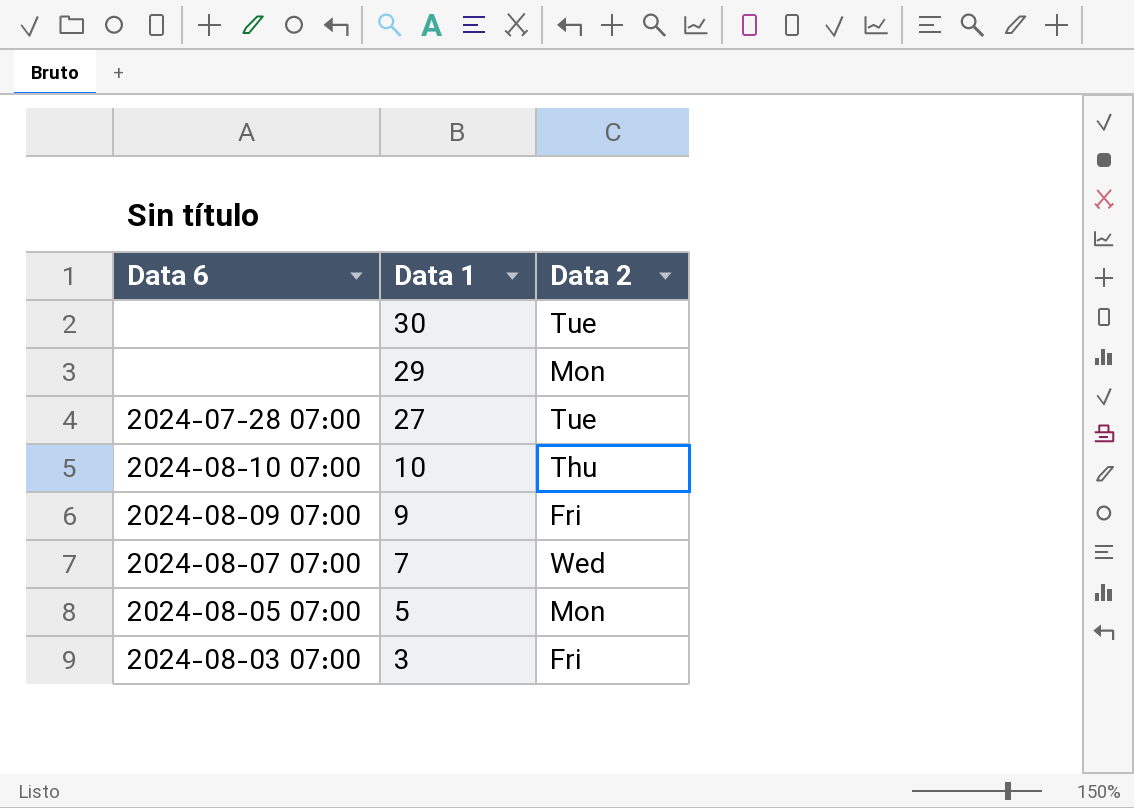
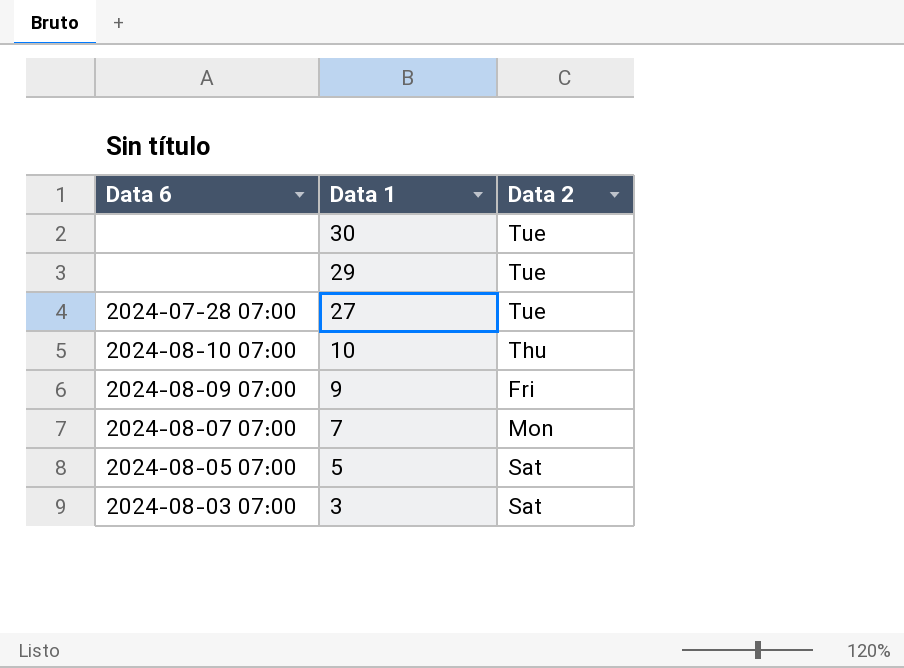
29 | Data 2: Mon -> Tue
7 | Data 2: Wed -> Mon
5 | Data 2: Mon -> Sat
3 | Data 2: Fri -> Sat

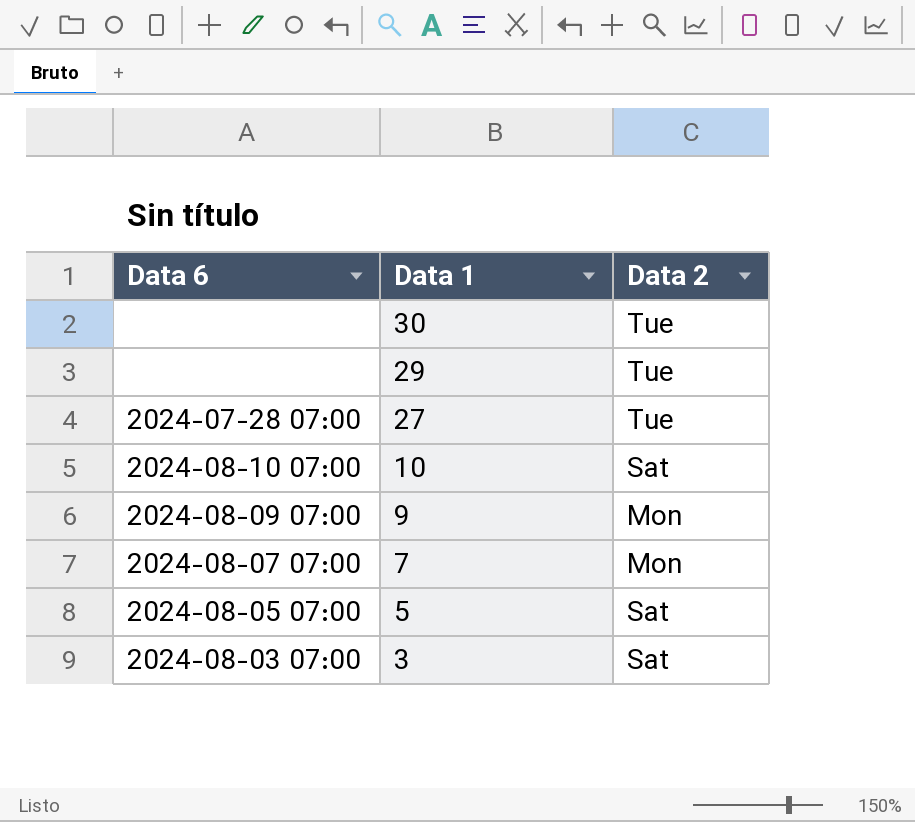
10 | Data 2: Thu -> Sat
9 | Data 2: Fri -> Mon

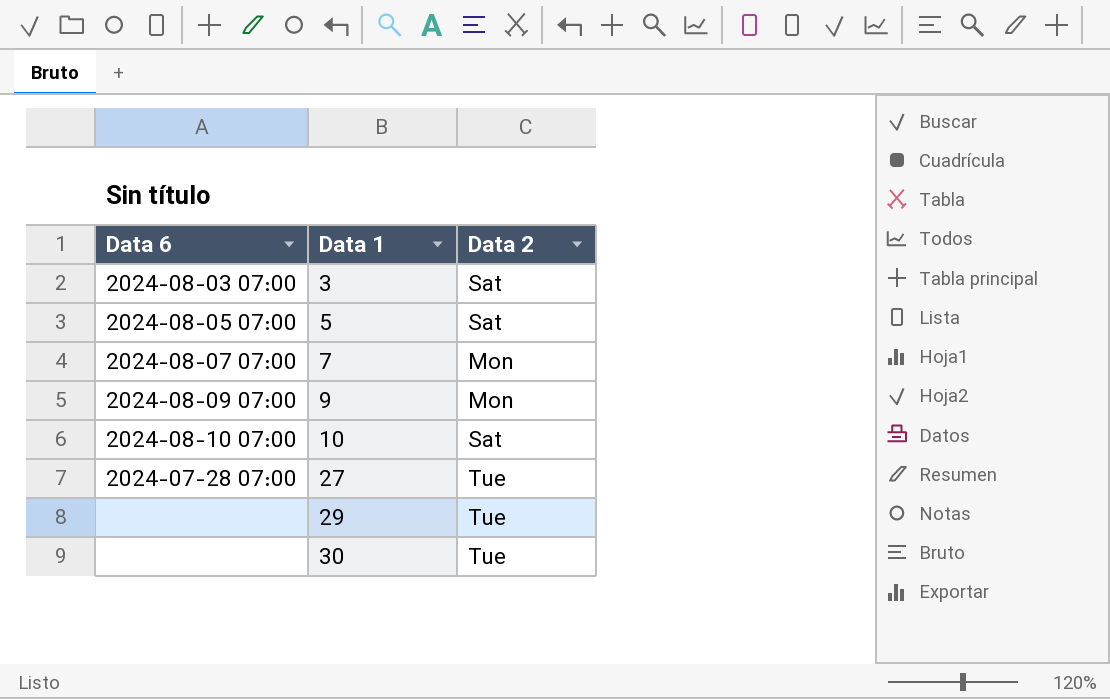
row order: Data 1 descending -> Data 1 ascending

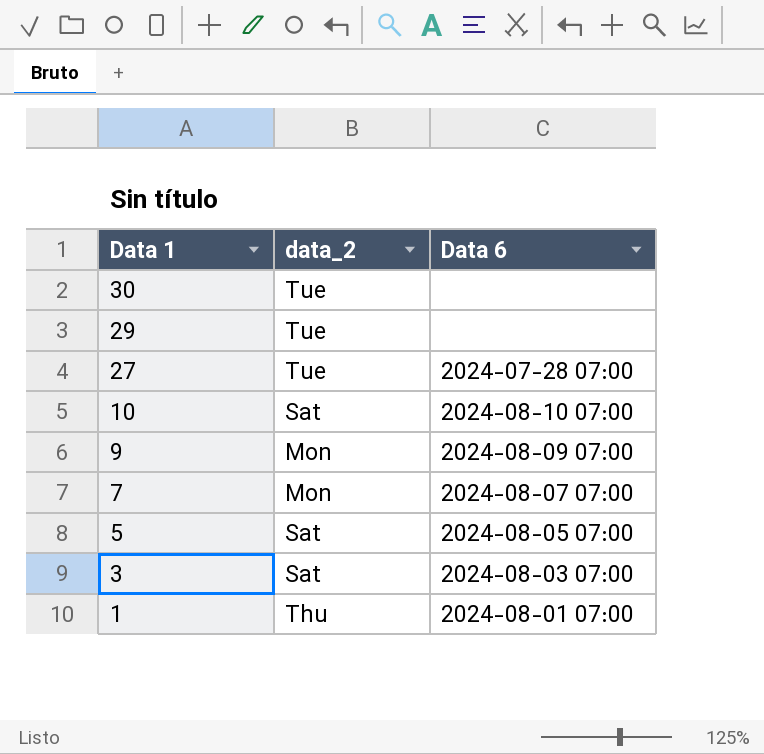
row order: Data 1 ascending -> Data 1 descending
column name: Data 2 -> data_2
column Data 6 | position: 1 -> 3
row 1: none -> Thu | 2024-08-01 07:00

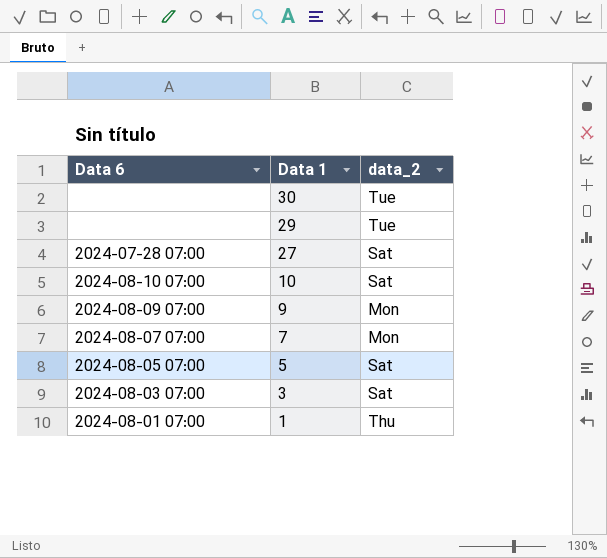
column Data 6 | position: 3 -> 1
27 | data_2: Tue -> Sat

